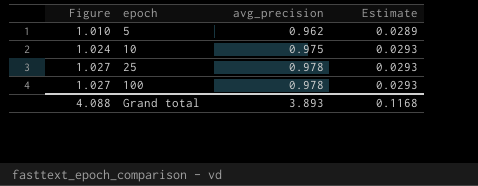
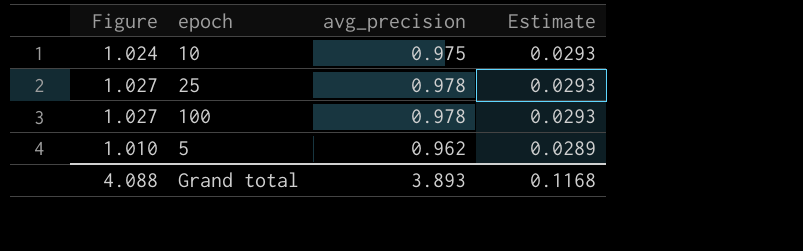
row order: Figure ascending -> Estimate descending

